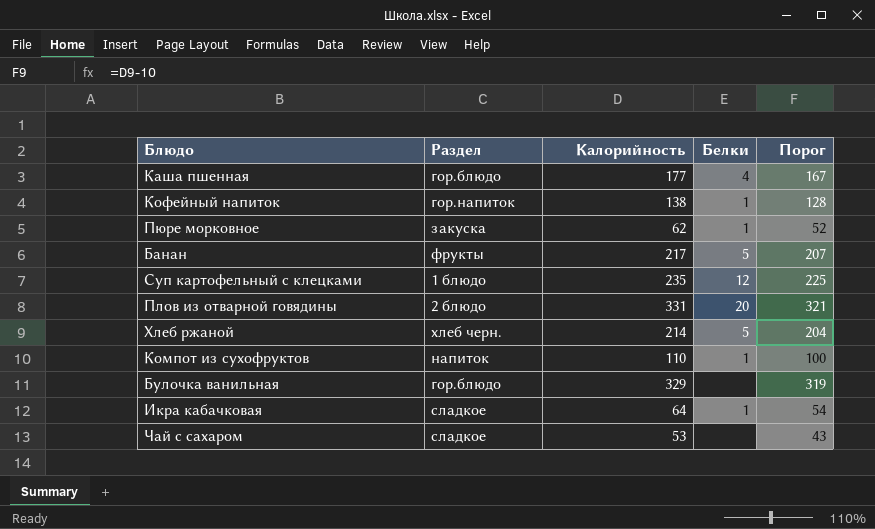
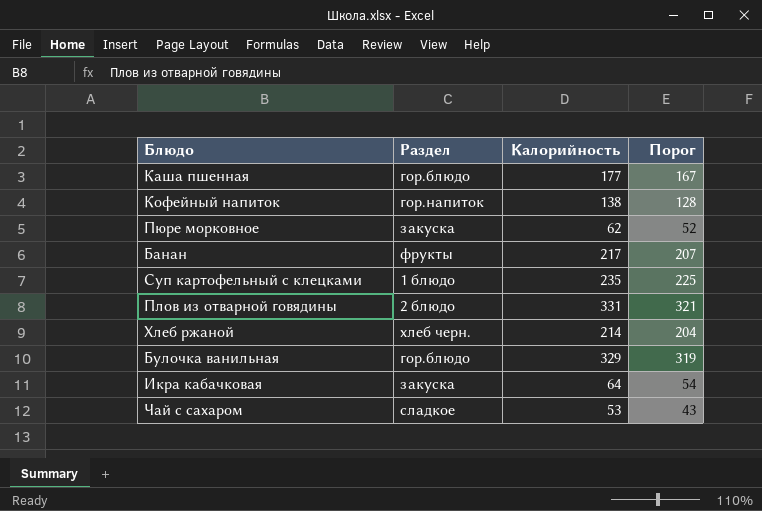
column Белки | position: 4 -> none
row Компот из сухофруктов: напиток | 110 | 1 | 100 -> none
Икра кабачковая | Раздел: сладкое -> закуска

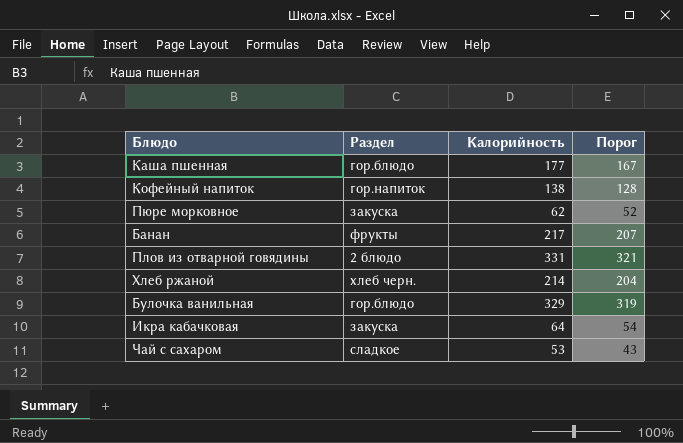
row Суп картофельный с клецками: 1 блюдо | 235 | 225 -> none

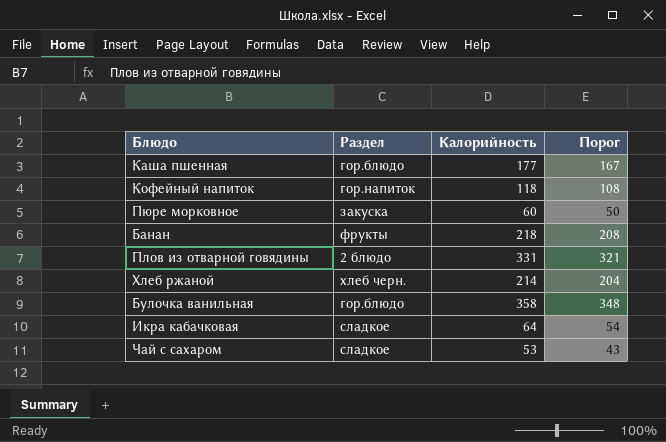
Кофейный напиток | Калорийность: 138 -> 118
Кофейный напиток | Порог: 128 -> 108
Пюре морковное | Калорийность: 62 -> 60
Пюре морковное | Порог: 52 -> 50
Банан | Калорийность: 217 -> 218
Банан | Порог: 207 -> 208
Булочка ванильная | Калорийность: 329 -> 358
Булочка ванильная | Порог: 319 -> 348
Икра кабачковая | Раздел: закуска -> сладкое

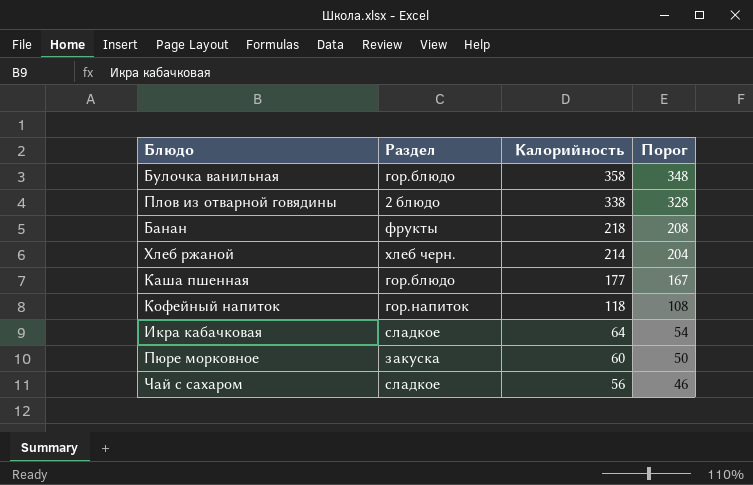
row order: none -> Калорийность descending
Плов из отварной говядины | Калорийность: 331 -> 338
Плов из отварной говядины | Порог: 321 -> 328
Чай с сахаром | Калорийность: 53 -> 56
Чай с сахаром | Порог: 43 -> 46

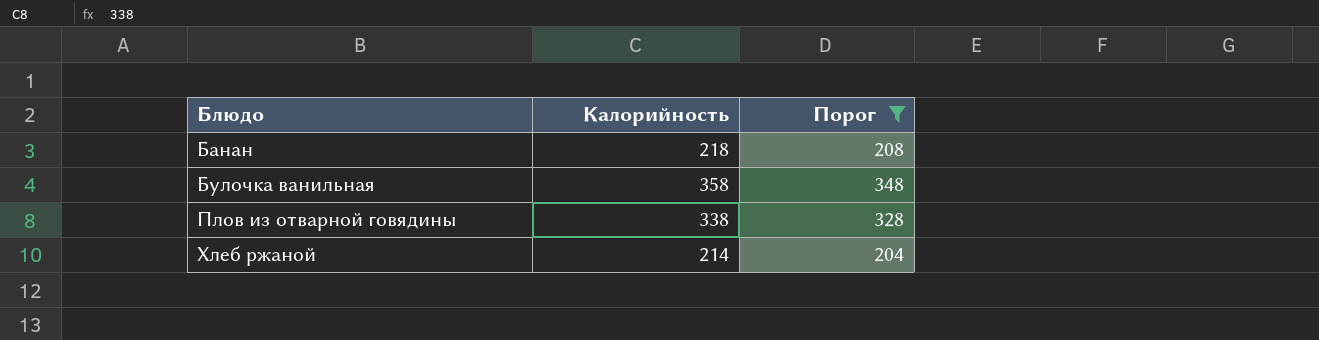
filter: none -> Порог >= 204
row order: Калорийность descending -> Блюдо ascending
column Раздел | position: 2 -> none

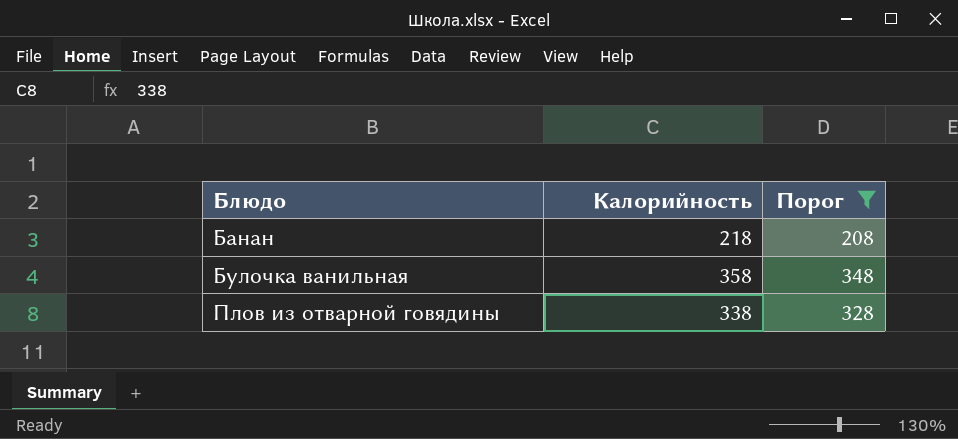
row Хлеб ржаной: 214 | 204 -> none

